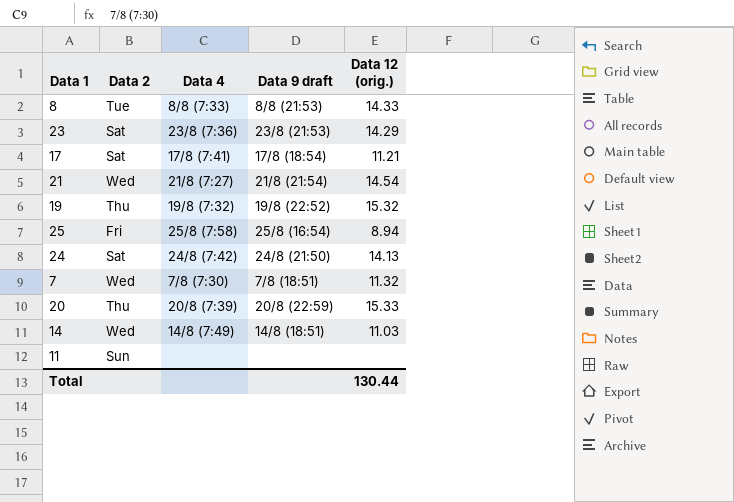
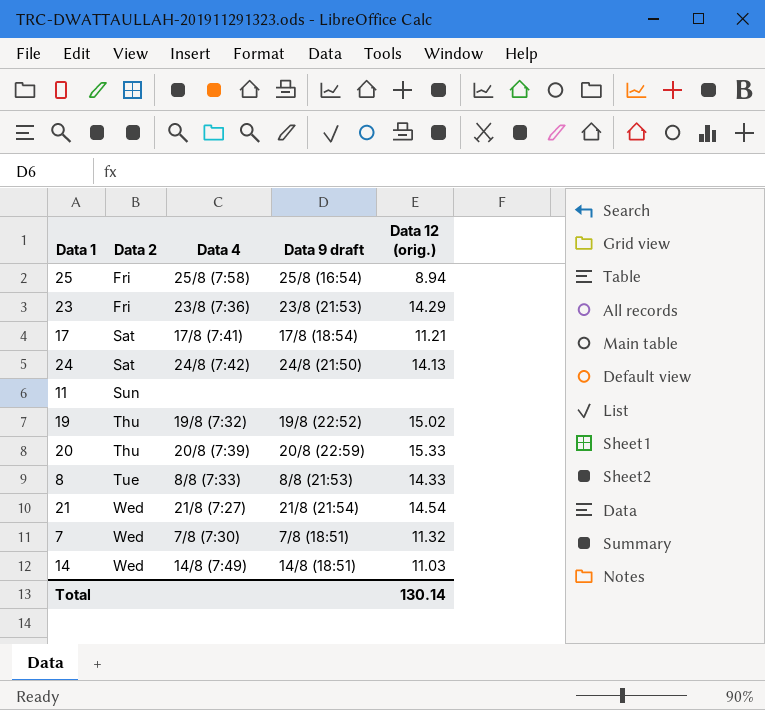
row order: none -> Data 2 ascending
23 | Data 2: Sat -> Fri
19 | Data 12 (orig.): 15.32 -> 15.02
Total | Data 12 (orig.): 130.44 -> 130.14

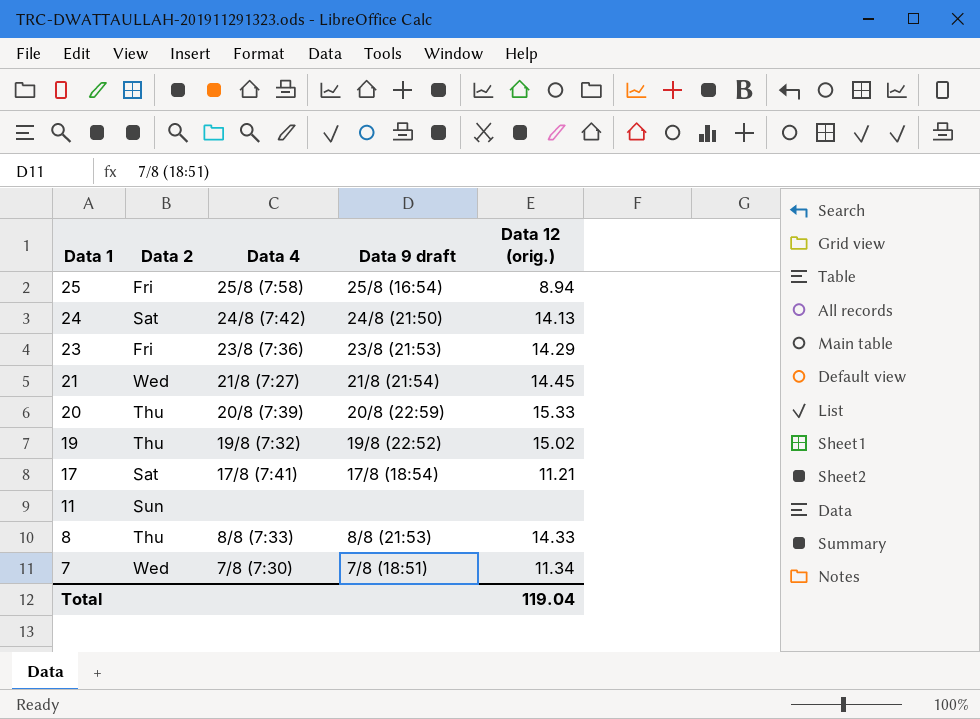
row order: Data 2 ascending -> Data 1 descending
row 14: Wed | 14/8 (7:49) | 14/8 (18:51) | 11.03 -> none
21 | Data 12 (orig.): 14.54 -> 14.45
8 | Data 2: Tue -> Thu
7 | Data 12 (orig.): 11.32 -> 11.34
Total | Data 12 (orig.): 130.14 -> 119.04

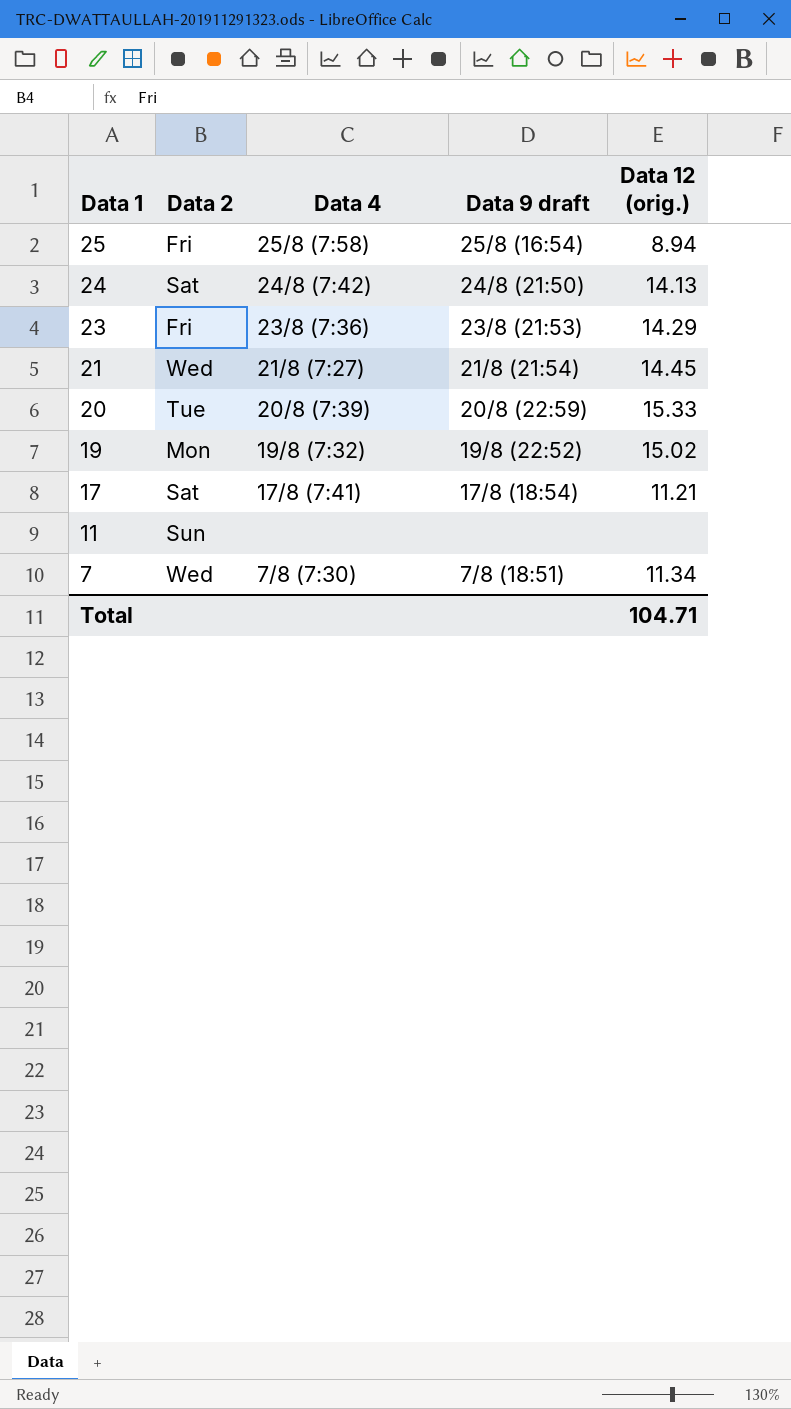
row 8: Thu | 8/8 (7:33) | 8/8 (21:53) | 14.33 -> none
20 | Data 2: Thu -> Tue
19 | Data 2: Thu -> Mon
Total | Data 12 (orig.): 119.04 -> 104.71

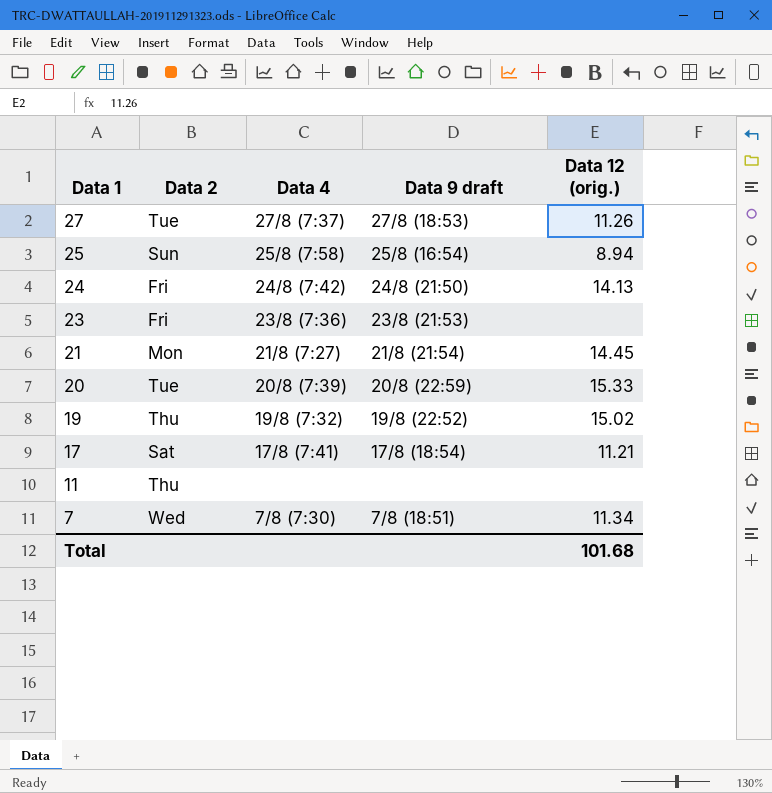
row 27: none -> Tue | 27/8 (7:37) | 27/8 (18:53) | 11.26
25 | Data 2: Fri -> Sun
24 | Data 2: Sat -> Fri
23 | Data 12 (orig.): 14.29 -> none
21 | Data 2: Wed -> Mon
19 | Data 2: Mon -> Thu
11 | Data 2: Sun -> Thu
Total | Data 12 (orig.): 104.71 -> 101.68

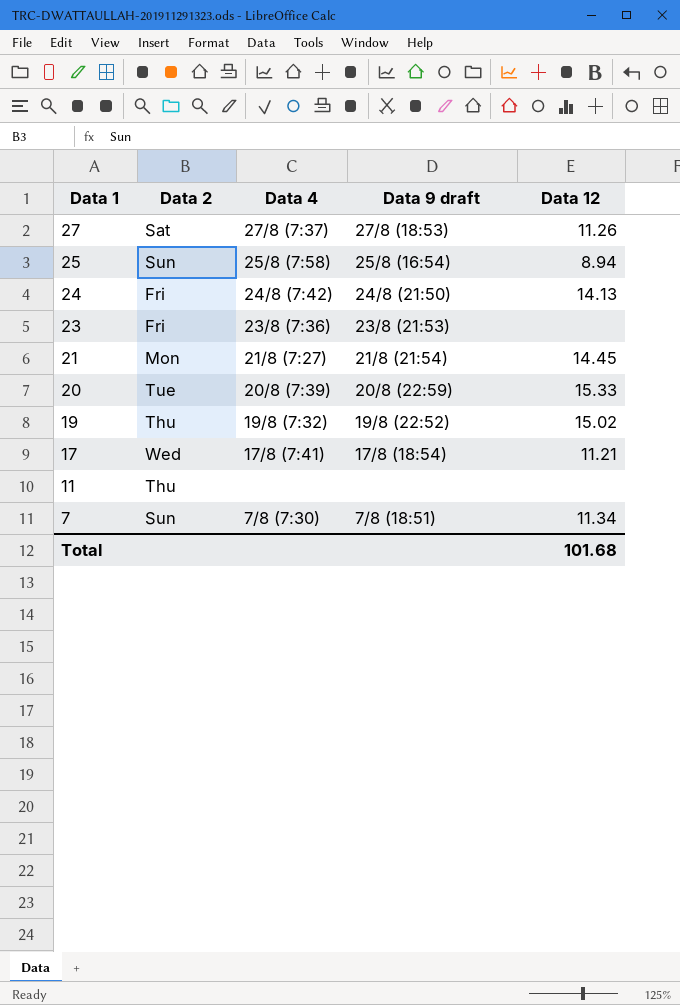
column name: Data 12 (orig.) -> Data 12
27 | Data 2: Tue -> Sat
17 | Data 2: Sat -> Wed
7 | Data 2: Wed -> Sun

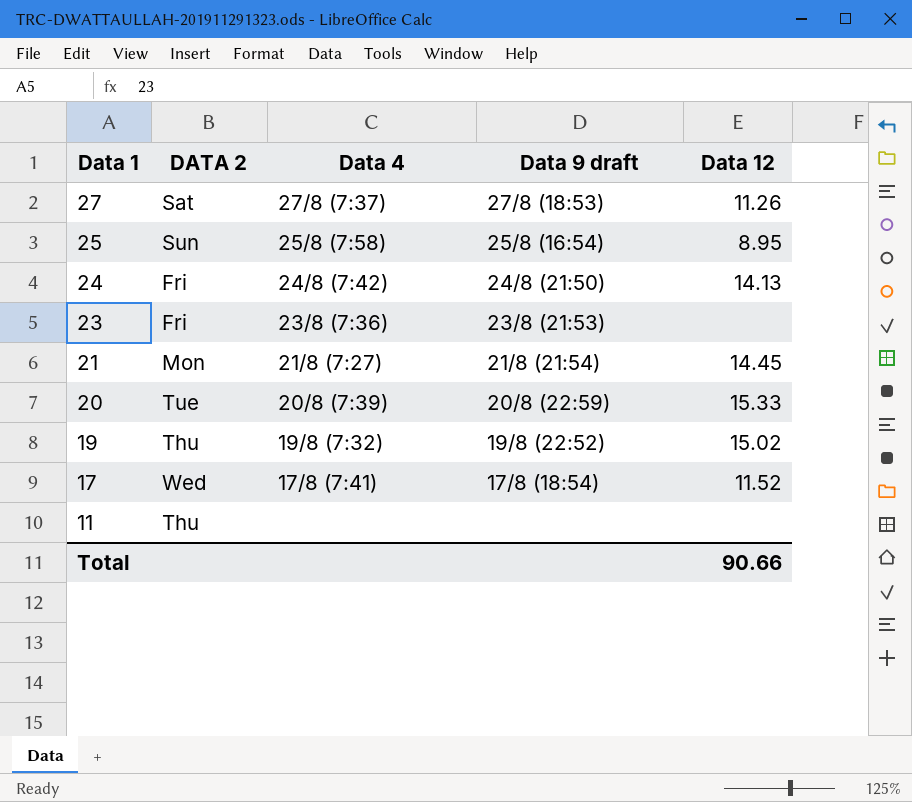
column name: Data 2 -> DATA 2
row 7: Sun | 7/8 (7:30) | 7/8 (18:51) | 11.34 -> none
25 | Data 12: 8.94 -> 8.95
17 | Data 12: 11.21 -> 11.52
Total | Data 12: 101.68 -> 90.66

